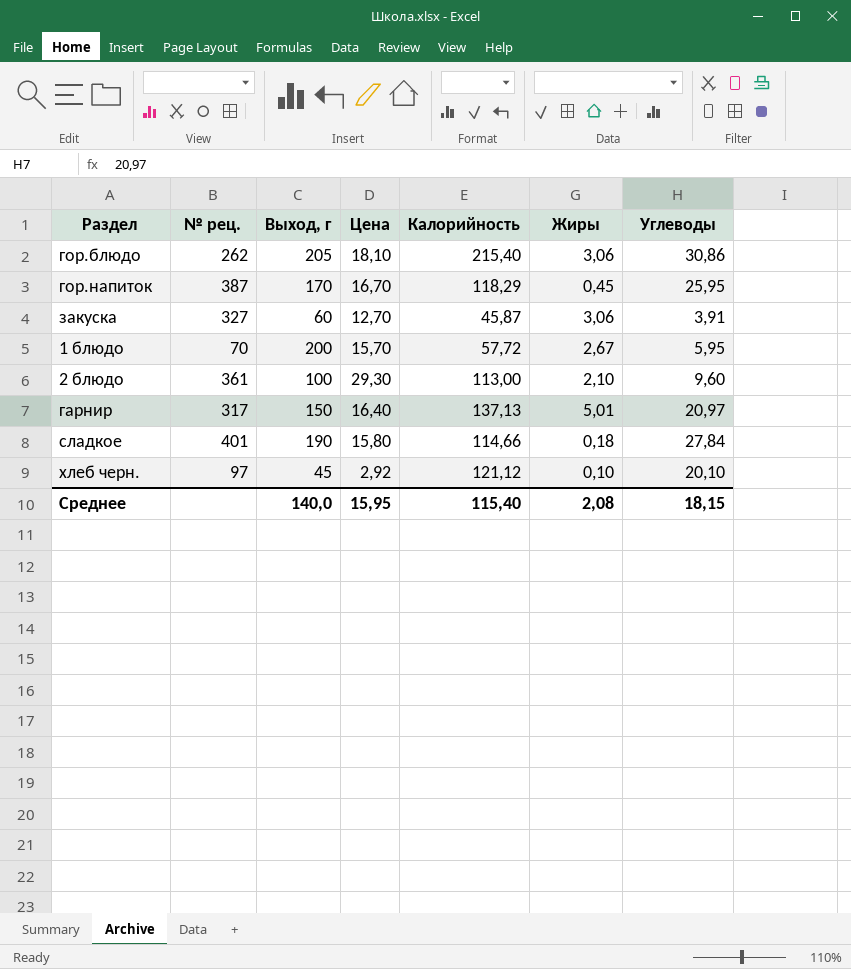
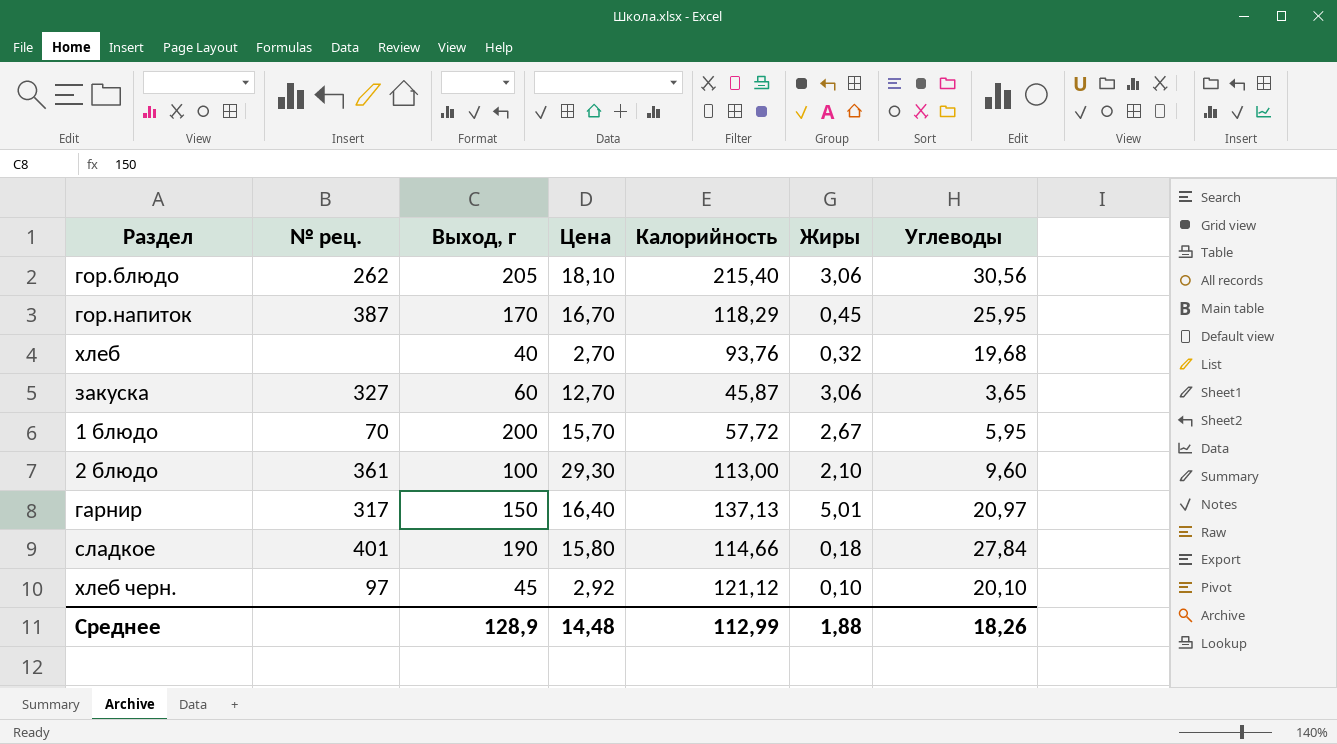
гор.блюдо | Углеводы: 30,86 -> 30,56
row хлеб: none -> none | 40 | 2,70 | 93,76 | 0,32 | 19,68
закуска | Углеводы: 3,91 -> 3,65
Среднее | Выход, г: 140,0 -> 128,9
Среднее | Цена: 15,95 -> 14,48
Среднее | Калорийность: 115,40 -> 112,99
Среднее | Жиры: 2,08 -> 1,88
Среднее | Углеводы: 18,15 -> 18,26

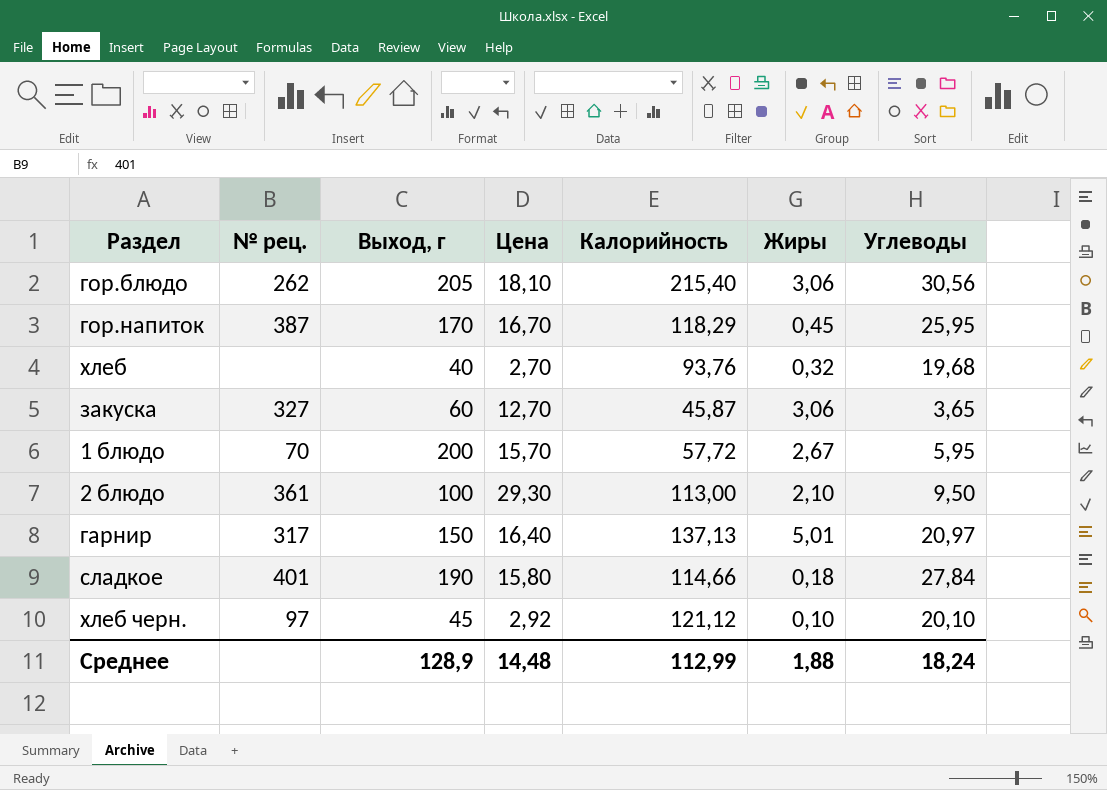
2 блюдо | Углеводы: 9,60 -> 9,50
Среднее | Углеводы: 18,26 -> 18,24

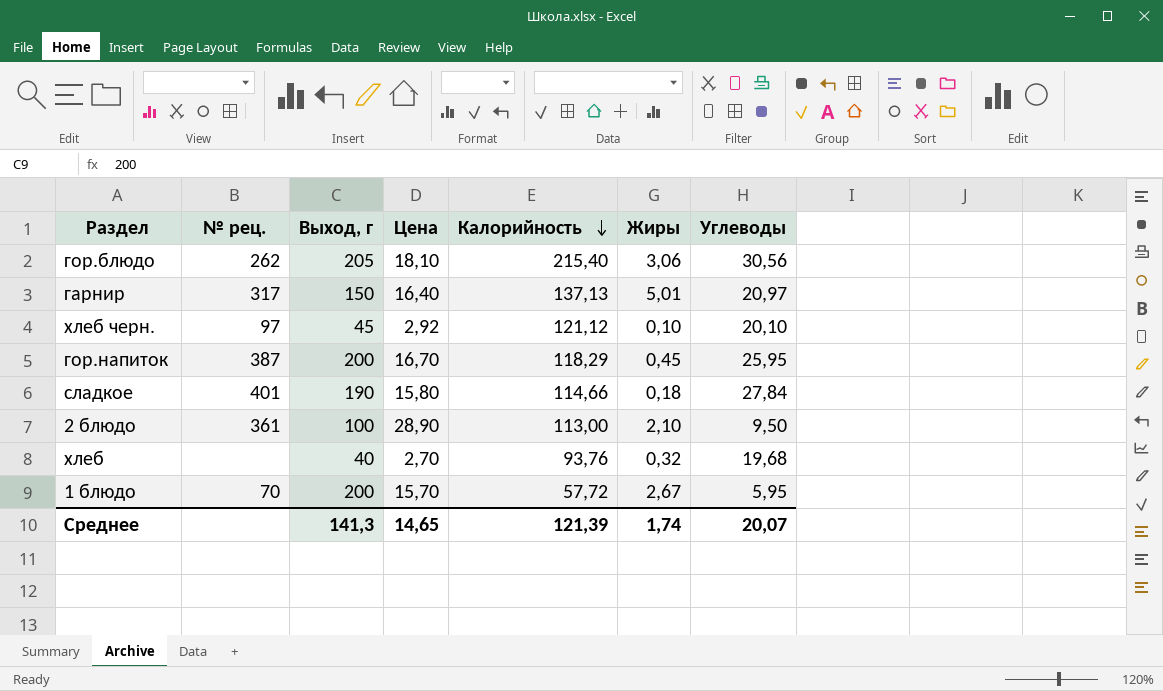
row order: none -> Калорийность descending
row закуска: 327 | 60 | 12,70 | 45,87 | 3,06 | 3,65 -> none
гор.напиток | Выход, г: 170 -> 200
2 блюдо | Цена: 29,30 -> 28,90
Среднее | Выход, г: 128,9 -> 141,3
Среднее | Цена: 14,48 -> 14,65
Среднее | Калорийность: 112,99 -> 121,39
Среднее | Жиры: 1,88 -> 1,74
Среднее | Углеводы: 18,24 -> 20,07

